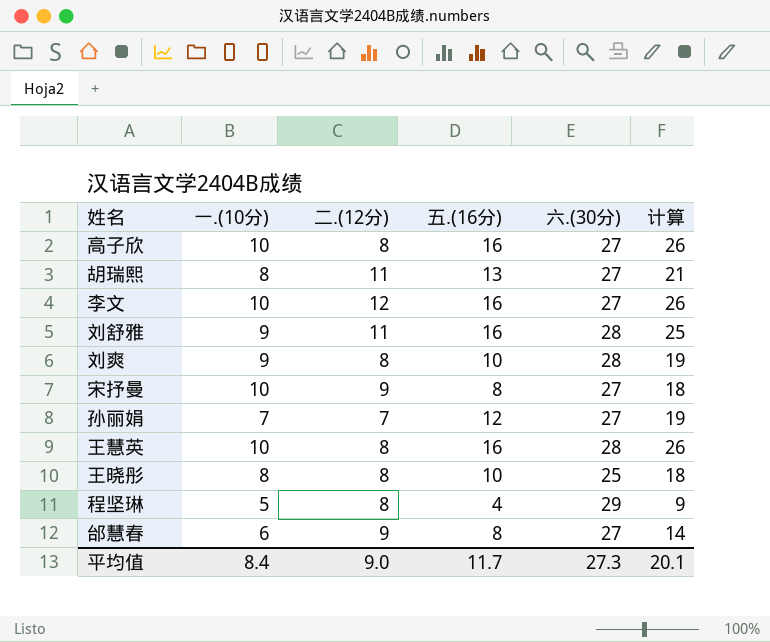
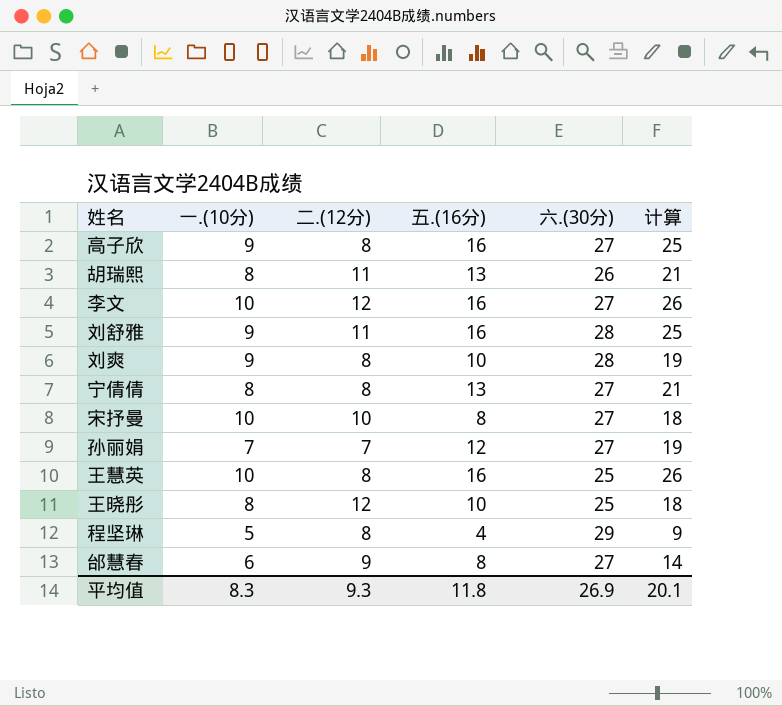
高子欣 | 一.(10分): 10 -> 9
高子欣 | 计算: 26 -> 25
胡瑞熙 | 六.(30分): 27 -> 26
row 宁倩倩: none -> 8 | 8 | 13 | 27 | 21
宋抒曼 | 二.(12分): 9 -> 10
王慧英 | 六.(30分): 28 -> 25
王晓彤 | 二.(12分): 8 -> 12
平均值 | 一.(10分): 8.4 -> 8.3
平均值 | 二.(12分): 9.0 -> 9.3
平均值 | 五.(16分): 11.7 -> 11.8
平均值 | 六.(30分): 27.3 -> 26.9

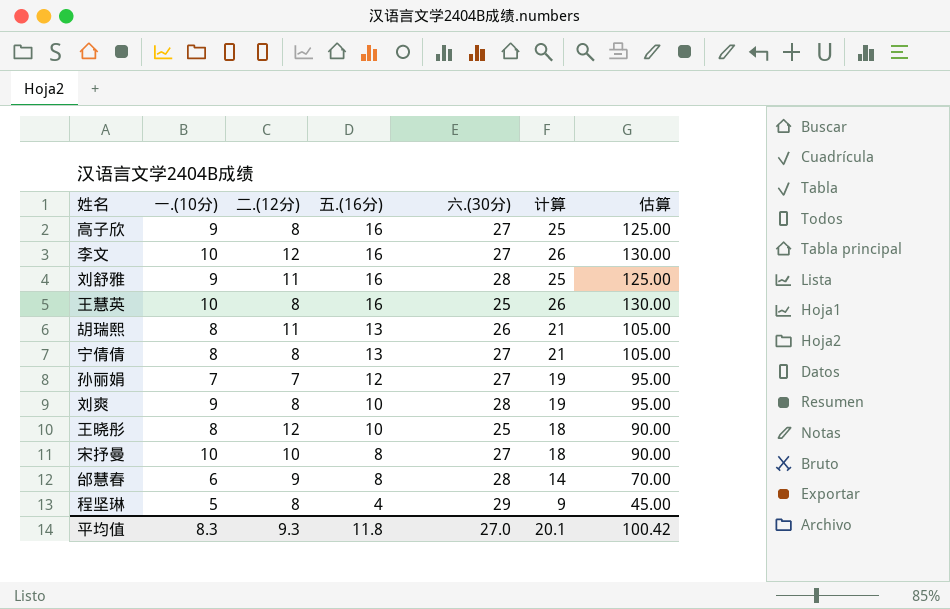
row order: none -> 五.(16分) descending
column 估算 | formula: none -> [计算] * 5
邰慧春 | 六.(30分): 27 -> 28
平均值 | 六.(30分): 26.9 -> 27.0

